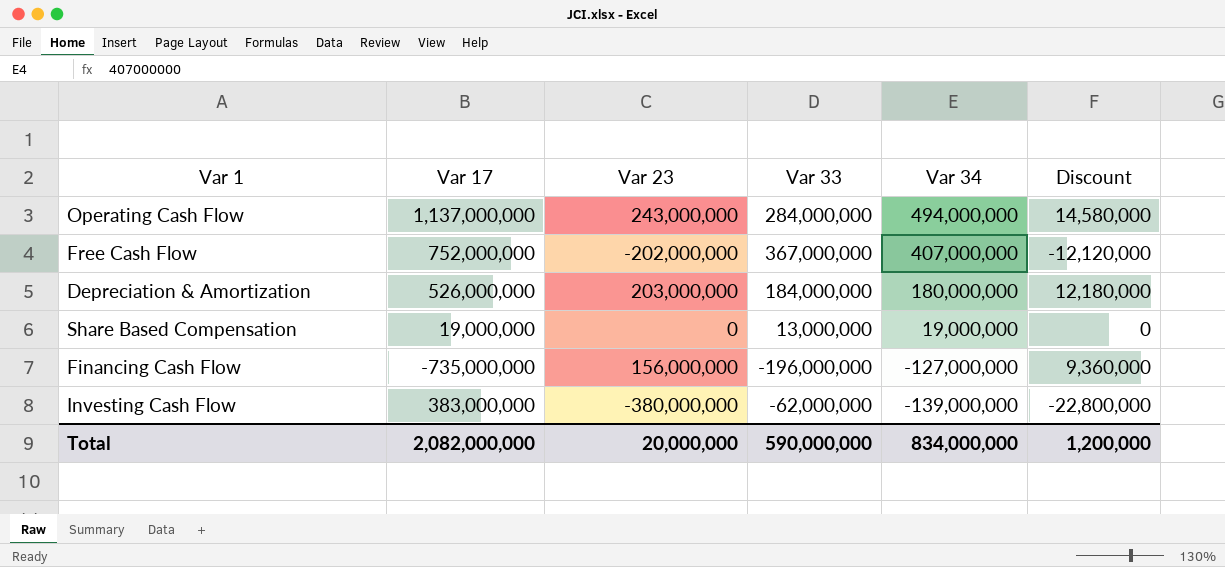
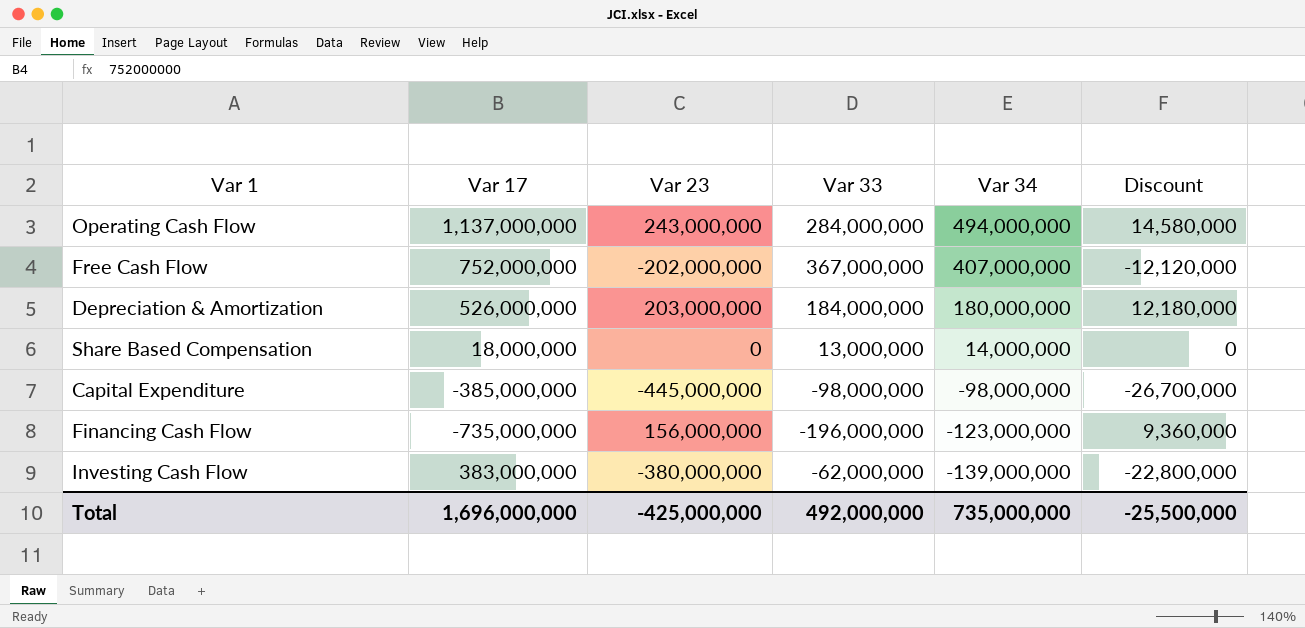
Share Based Compensation | Var 17: 19,000,000 -> 18,000,000
Share Based Compensation | Var 34: 19,000,000 -> 14,000,000
row Capital Expenditure: none -> -385,000,000 | -445,000,000 | -98,000,000 | -98,000,000 | -26,700,000
Financing Cash Flow | Var 34: -127,000,000 -> -123,000,000
Total | Var 17: 2,082,000,000 -> 1,696,000,000
Total | Var 23: 20,000,000 -> -425,000,000
Total | Var 33: 590,000,000 -> 492,000,000
Total | Var 34: 834,000,000 -> 735,000,000
Total | Discount: 1,200,000 -> -25,500,000

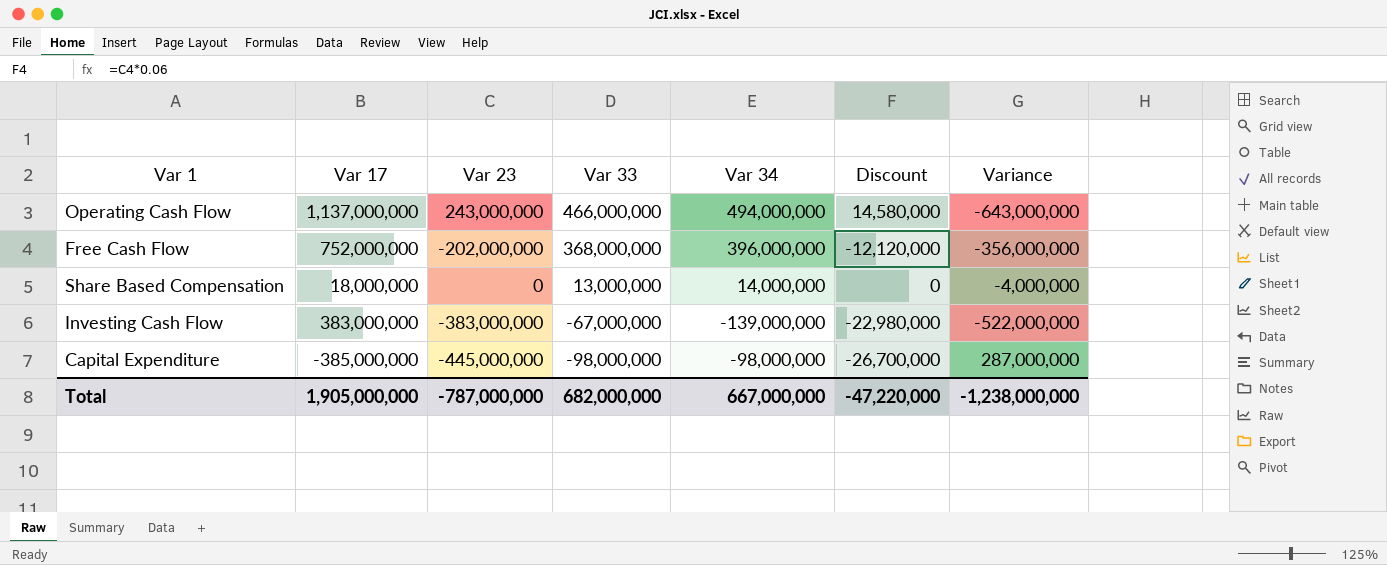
row order: Var 34 descending -> Var 33 descending
column Variance | formula: none -> [Var 34] - [Var 17]
row Depreciation & Amortization: 526,000,000 | 203,000,000 | 184,000,000 | 180,000,000 | 12,180,000 -> none
row Financing Cash Flow: -735,000,000 | 156,000,000 | -196,000,000 | -123,000,000 | 9,360,000 -> none
Operating Cash Flow | Var 33: 284,000,000 -> 466,000,000
Free Cash Flow | Var 33: 367,000,000 -> 368,000,000
Free Cash Flow | Var 34: 407,000,000 -> 396,000,000
Investing Cash Flow | Var 23: -380,000,000 -> -383,000,000
Investing Cash Flow | Var 33: -62,000,000 -> -67,000,000
Investing Cash Flow | Discount: -22,800,000 -> -22,980,000
Total | Var 17: 1,696,000,000 -> 1,905,000,000
Total | Var 23: -425,000,000 -> -787,000,000
Total | Var 33: 492,000,000 -> 682,000,000
Total | Var 34: 735,000,000 -> 667,000,000
Total | Discount: -25,500,000 -> -47,220,000

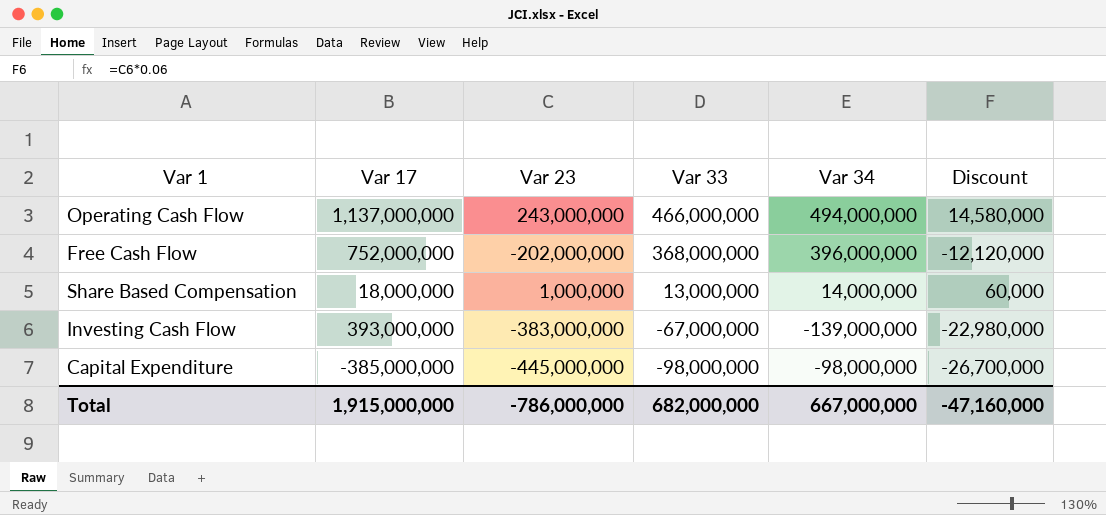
column Variance | formula: [Var 34] - [Var 17] -> none
Share Based Compensation | Var 23: 0 -> 1,000,000
Share Based Compensation | Discount: 0 -> 60,000
Investing Cash Flow | Var 17: 383,000,000 -> 393,000,000
Total | Var 17: 1,905,000,000 -> 1,915,000,000
Total | Var 23: -787,000,000 -> -786,000,000
Total | Discount: -47,220,000 -> -47,160,000

